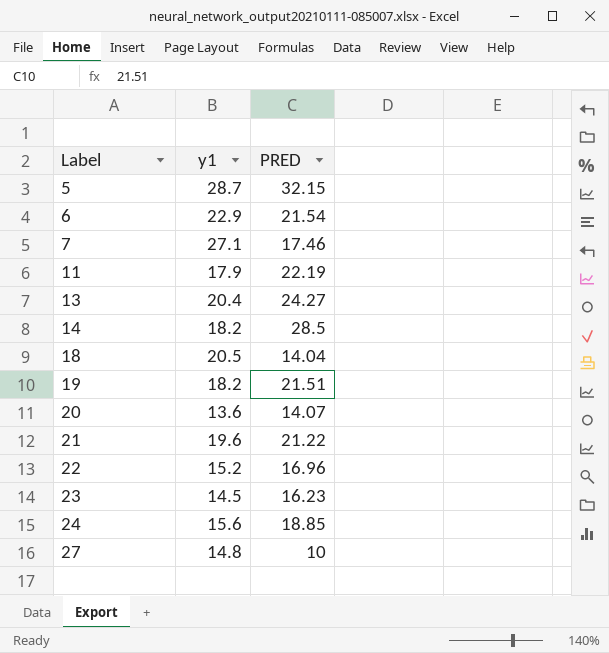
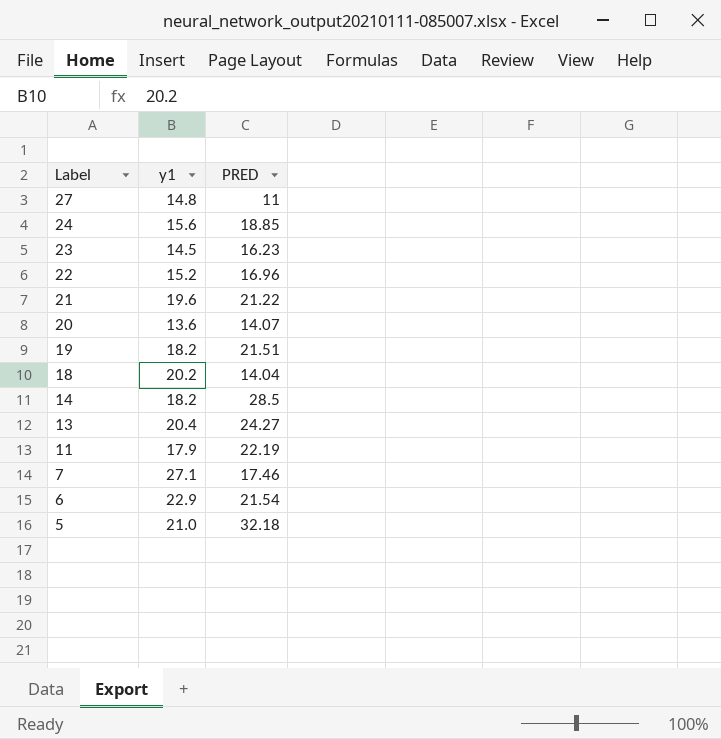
row order: Label ascending -> Label descending
27 | PRED: 10 -> 11
18 | y1: 20.5 -> 20.2
5 | y1: 28.7 -> 21.0
5 | PRED: 32.15 -> 32.18

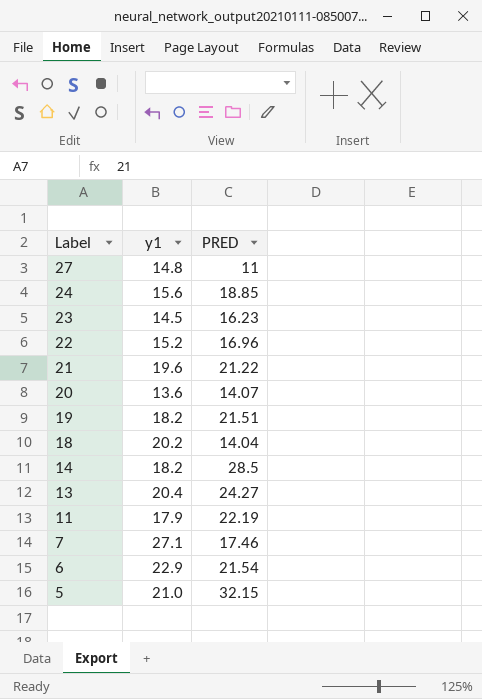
5 | PRED: 32.18 -> 32.15

